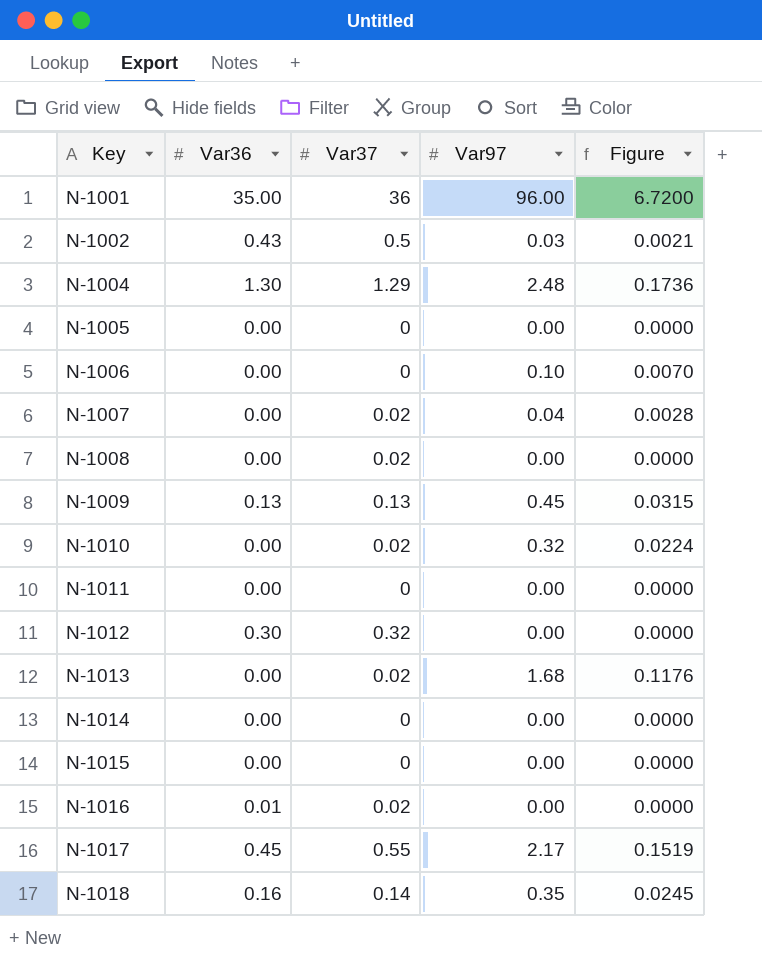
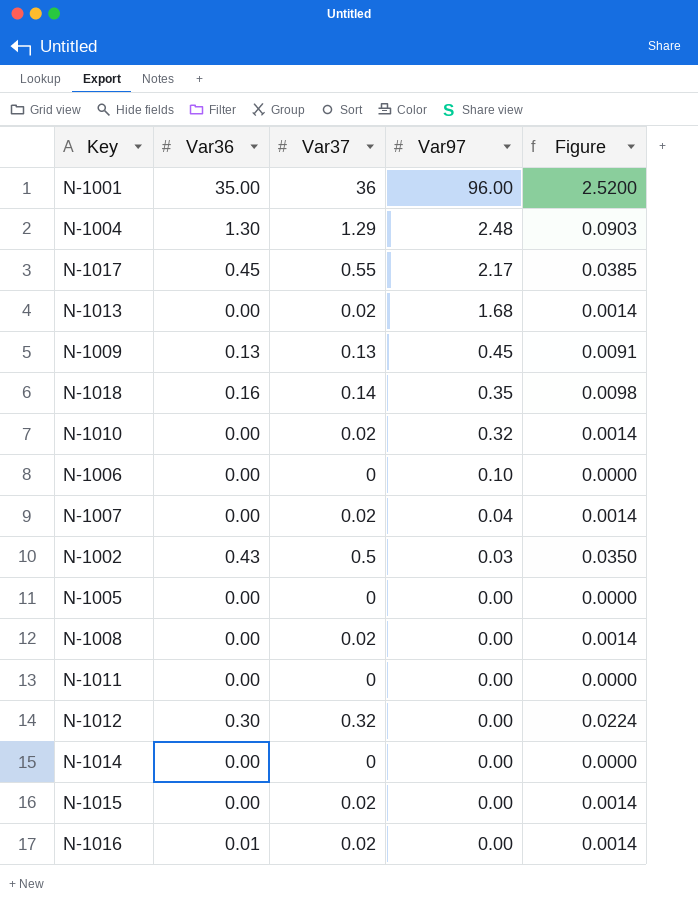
row order: Key ascending -> Var97 descending
column Figure | formula: [Var97] * 0.07 -> [Var37] * 0.07
N-1015 | Var37: 0 -> 0.02

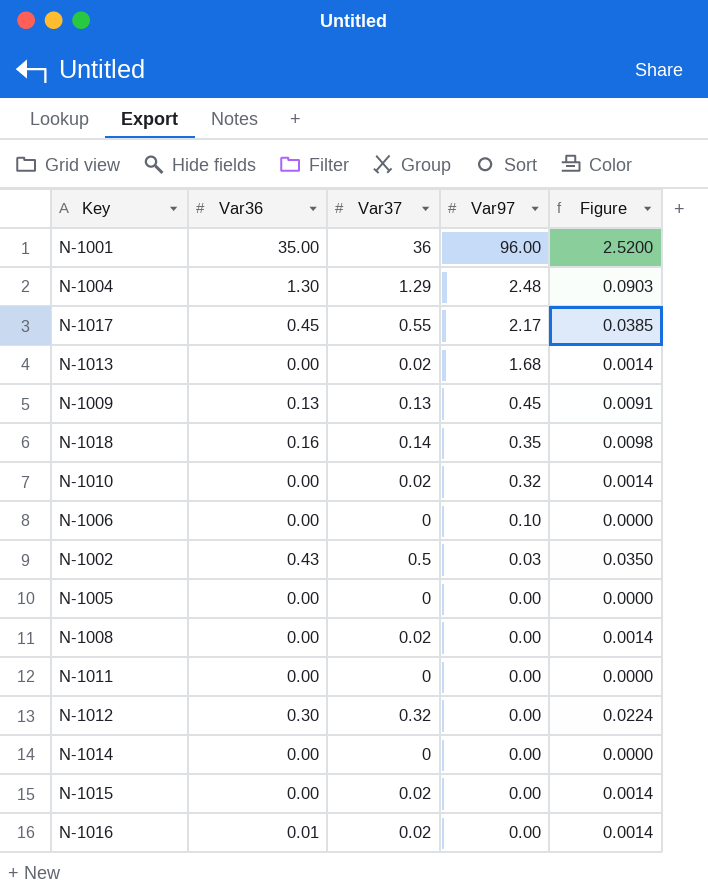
row N-1007: 0.00 | 0.02 | 0.04 | 0.0014 -> none

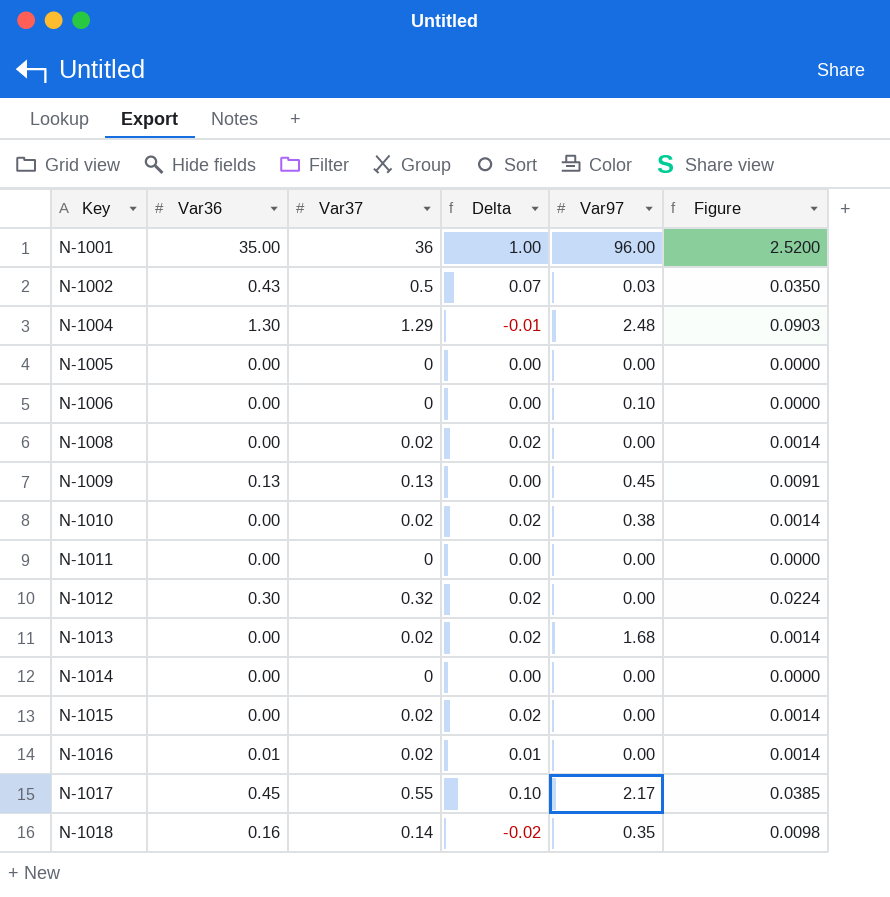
row order: Var97 descending -> Key ascending
column Delta | formula: none -> [Var37] - [Var36]
N-1010 | Var97: 0.32 -> 0.38

